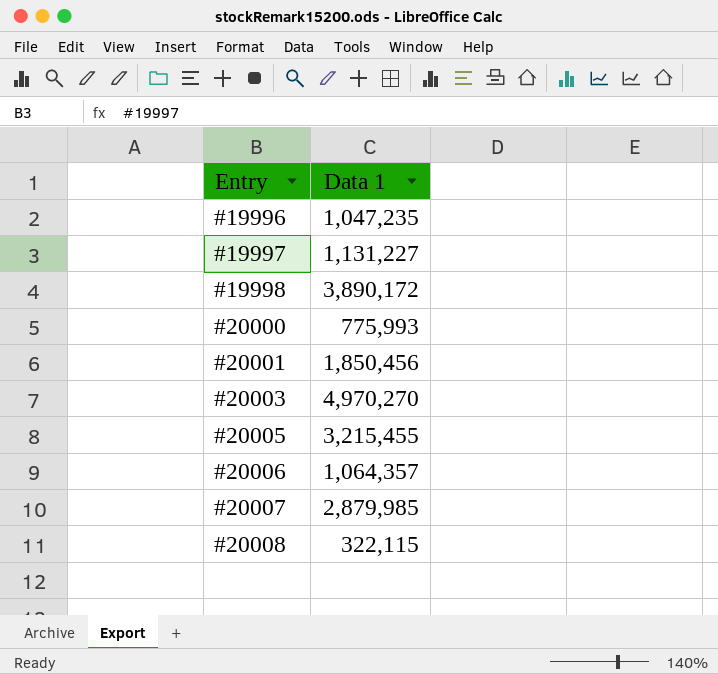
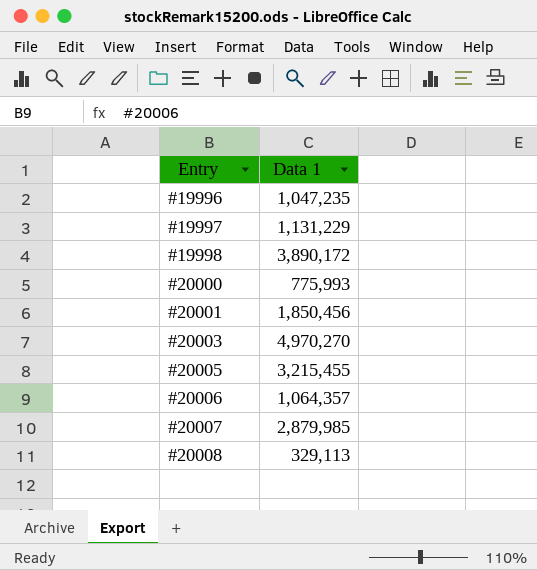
#19997 | Data 1: 1,131,227 -> 1,131,229
#20008 | Data 1: 322,115 -> 329,113

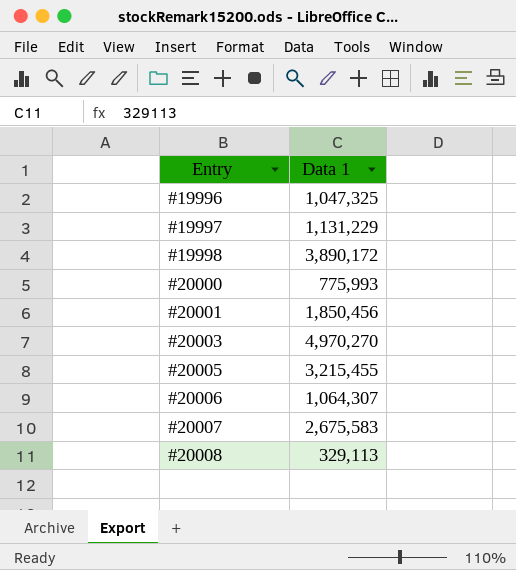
#19996 | Data 1: 1,047,235 -> 1,047,325
#20006 | Data 1: 1,064,357 -> 1,064,307
#20007 | Data 1: 2,879,985 -> 2,675,583

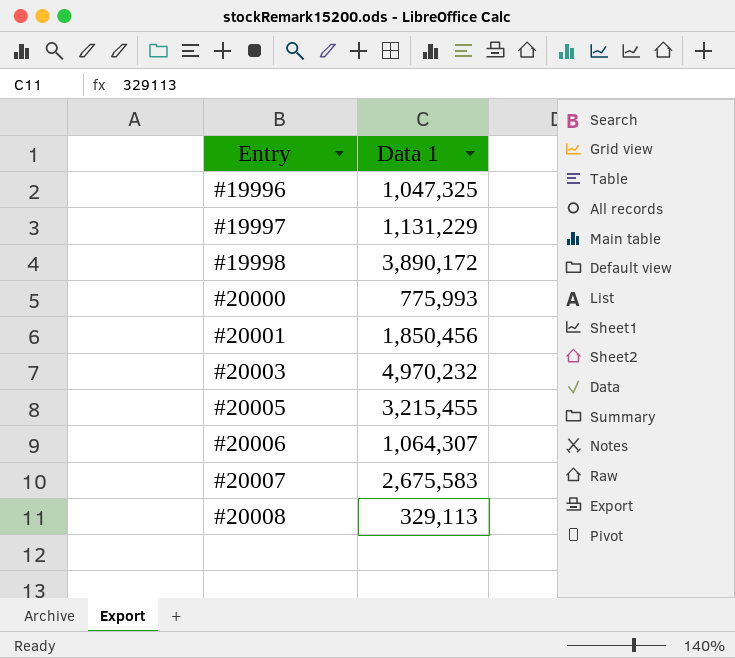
#20003 | Data 1: 4,970,270 -> 4,970,232

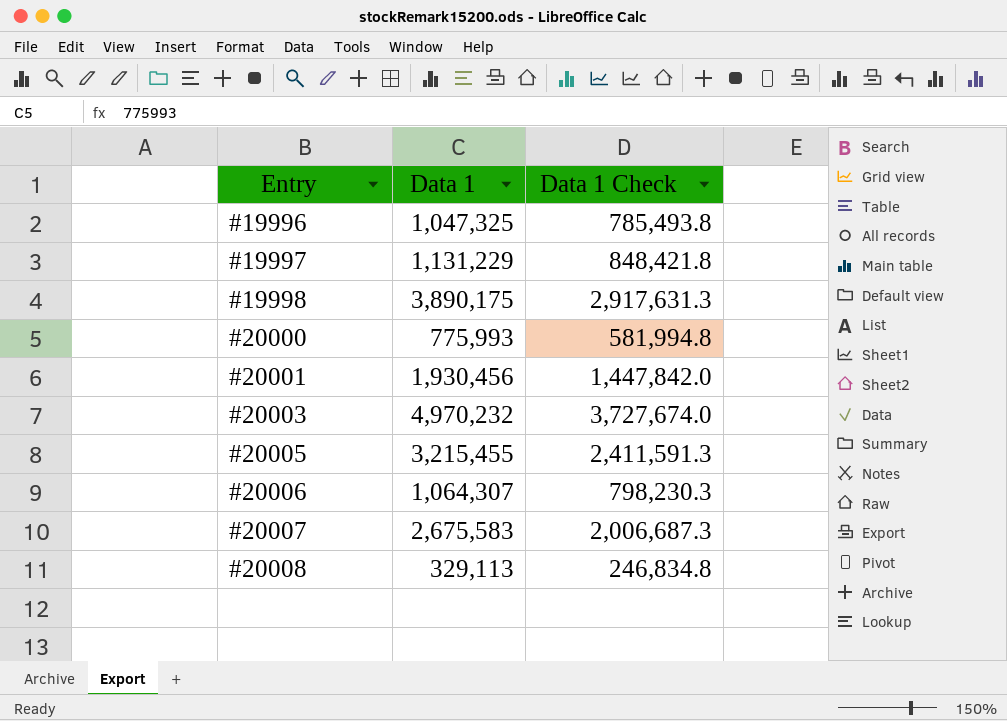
column Data 1 Check | formula: none -> [Data 1] * 0.75
#19998 | Data 1: 3,890,172 -> 3,890,175
#20001 | Data 1: 1,850,456 -> 1,930,456

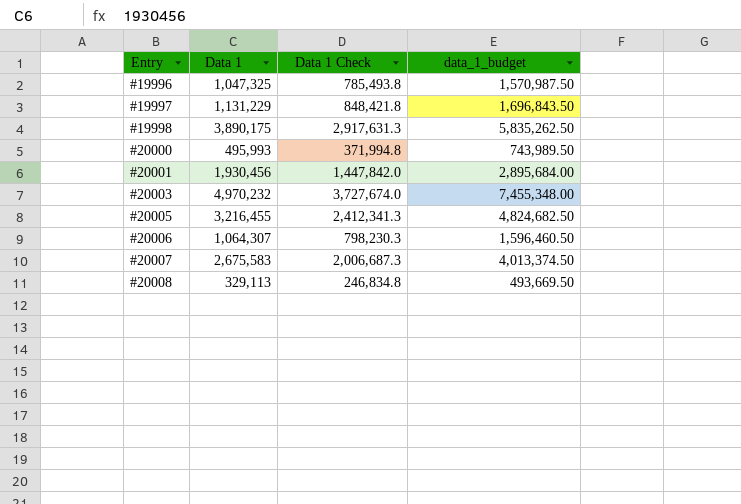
column data_1_budget | formula: none -> [Data 1] * 1.5
#20000 | Data 1: 775,993 -> 495,993
#20000 | Data 1 Check: 581,994.8 -> 371,994.8
#20005 | Data 1: 3,215,455 -> 3,216,455
#20005 | Data 1 Check: 2,411,591.3 -> 2,412,341.3

